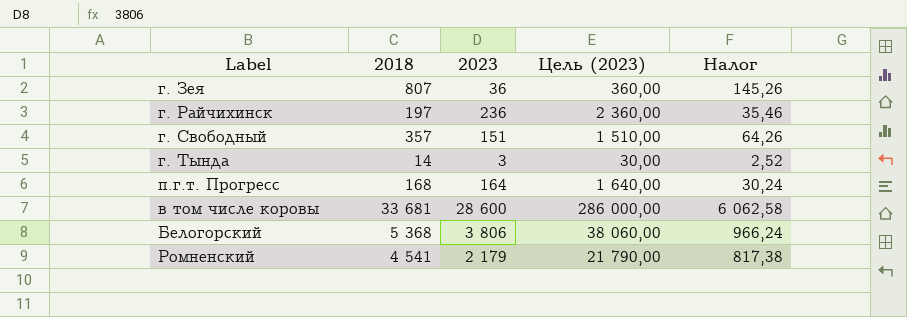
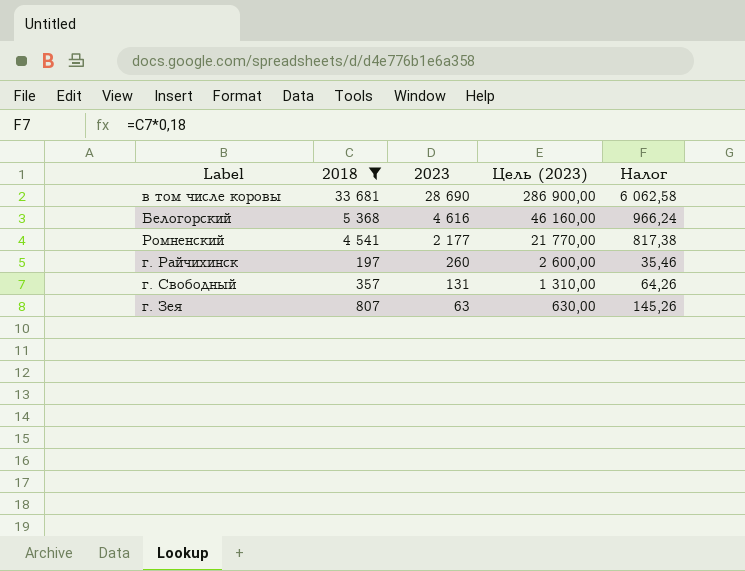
filter: none -> 2018 >= 197
row order: none -> 2023 descending
в том числе коровы | 2023: 28 600 -> 28 690
в том числе коровы | Цель (2023): 286 000,00 -> 286 900,00
Белогорский | 2023: 3 806 -> 4 616
Белогорский | Цель (2023): 38 060,00 -> 46 160,00
Ромненский | 2023: 2 179 -> 2 177
Ромненский | Цель (2023): 21 790,00 -> 21 770,00
г. Райчихинск | 2023: 236 -> 260
г. Райчихинск | Цель (2023): 2 360,00 -> 2 600,00
г. Свободный | 2023: 151 -> 131
г. Свободный | Цель (2023): 1 510,00 -> 1 310,00
г. Зея | 2023: 36 -> 63
г. Зея | Цель (2023): 360,00 -> 630,00

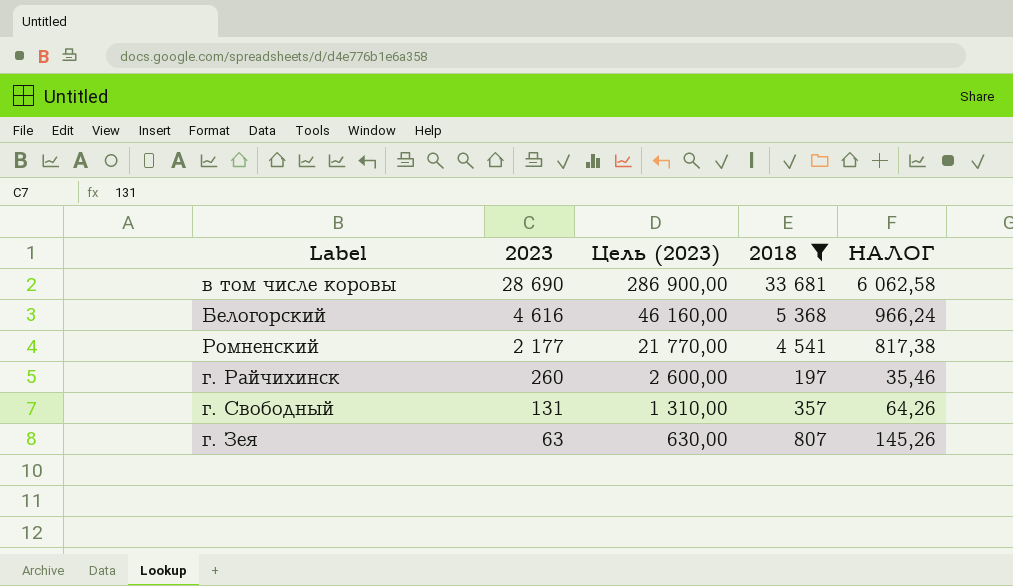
column 2018 | position: 2 -> 4
column name: Налог -> НАЛОГ

